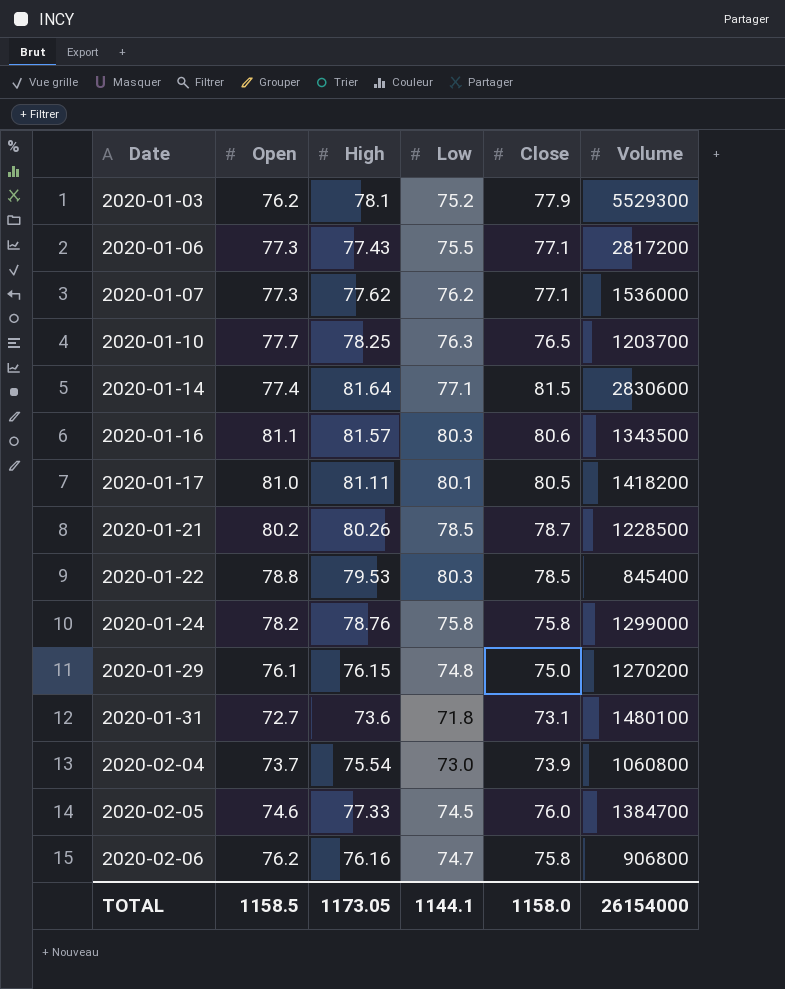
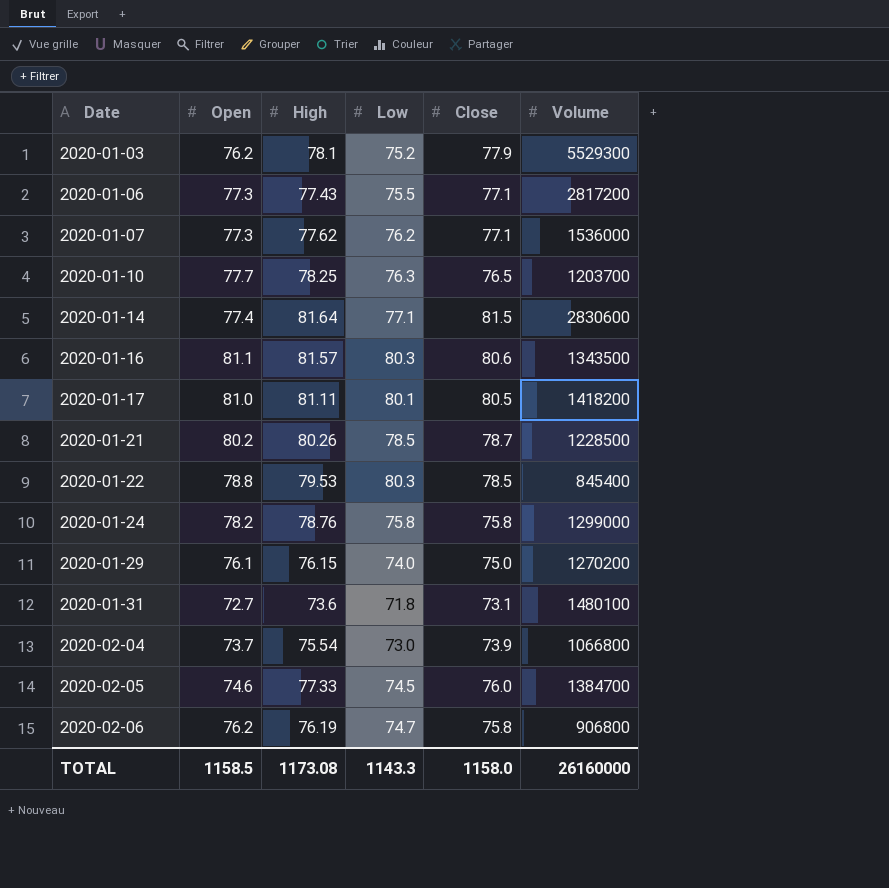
2020-01-29 | Low: 74.8 -> 74.0
2020-02-04 | Volume: 1060800 -> 1066800
2020-02-06 | High: 76.16 -> 76.19
TOTAL | High: 1173.05 -> 1173.08
TOTAL | Low: 1144.1 -> 1143.3
TOTAL | Volume: 26154000 -> 26160000

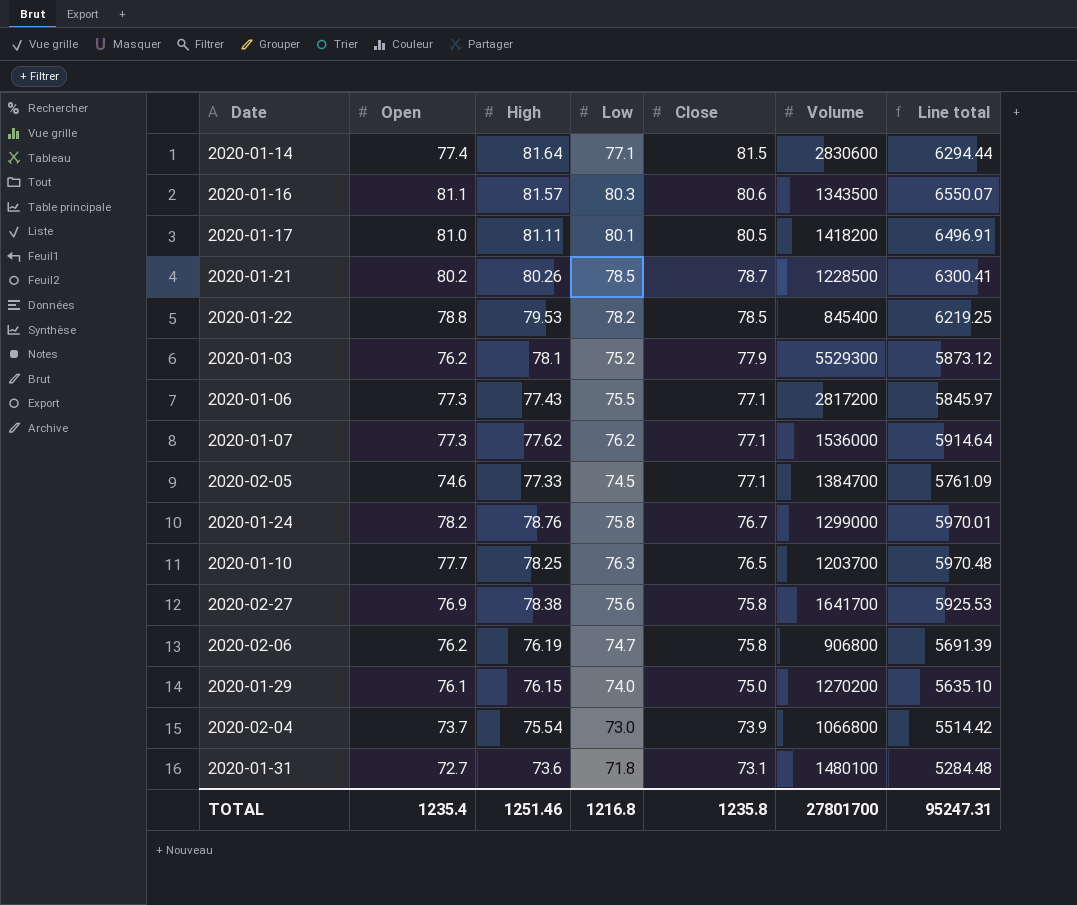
row order: Date ascending -> Close descending
column Line total | formula: none -> [High] * [Low]
2020-01-22 | Low: 80.3 -> 78.2
2020-02-05 | Close: 76.0 -> 77.1
2020-01-24 | Close: 75.8 -> 76.7
row 2020-02-27: none -> 76.9 | 78.38 | 75.6 | 75.8 | 1641700 | 5925.53
TOTAL | Open: 1158.5 -> 1235.4
TOTAL | High: 1173.08 -> 1251.46
TOTAL | Low: 1143.3 -> 1216.8
TOTAL | Close: 1158.0 -> 1235.8
TOTAL | Volume: 26160000 -> 27801700

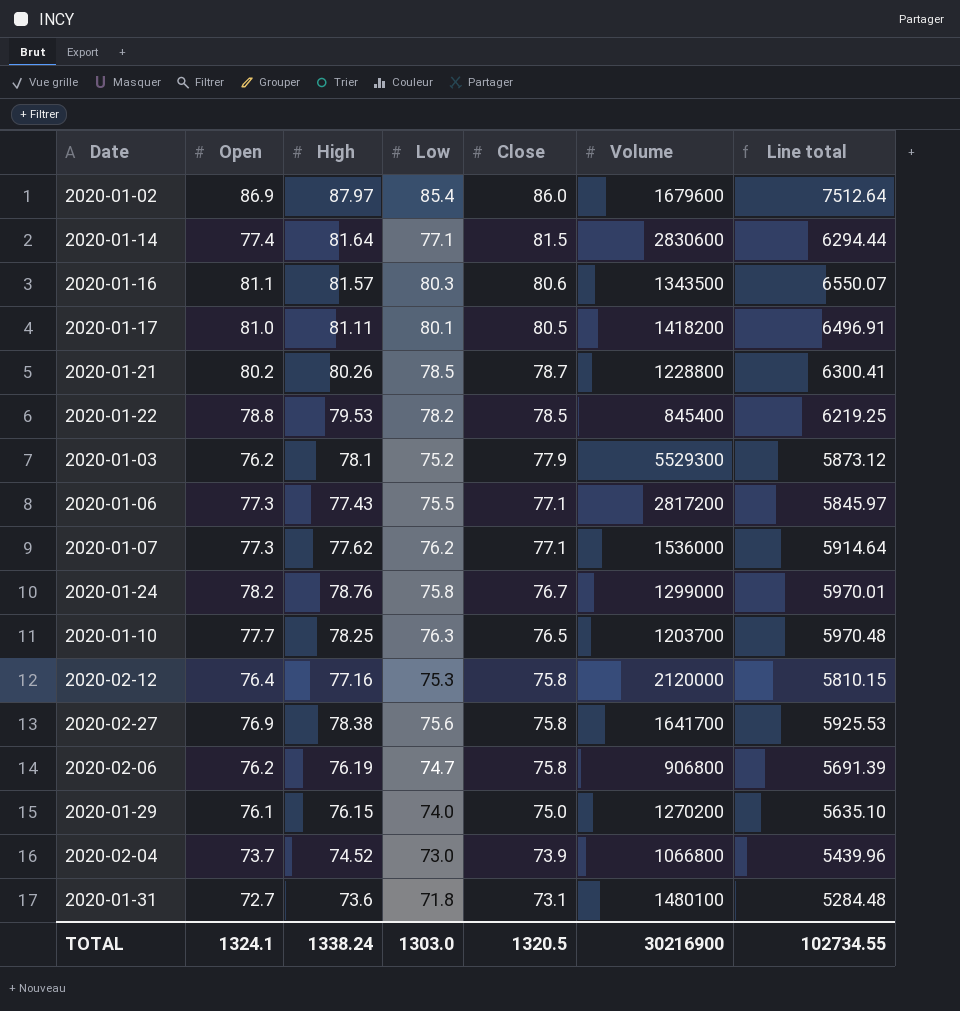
row 2020-02-05: 74.6 | 77.33 | 74.5 | 77.1 | 1384700 | 5761.09 -> none
row 2020-01-02: none -> 86.9 | 87.97 | 85.4 | 86.0 | 1679600 | 7512.64
2020-01-21 | Volume: 1228500 -> 1228800
row 2020-02-12: none -> 76.4 | 77.16 | 75.3 | 75.8 | 2120000 | 5810.15
2020-02-04 | High: 75.54 -> 74.52
2020-02-04 | Line total: 5514.42 -> 5439.96
TOTAL | Open: 1235.4 -> 1324.1
TOTAL | High: 1251.46 -> 1338.24
TOTAL | Low: 1216.8 -> 1303.0
TOTAL | Close: 1235.8 -> 1320.5
TOTAL | Volume: 27801700 -> 30216900
TOTAL | Line total: 95247.31 -> 102734.55

